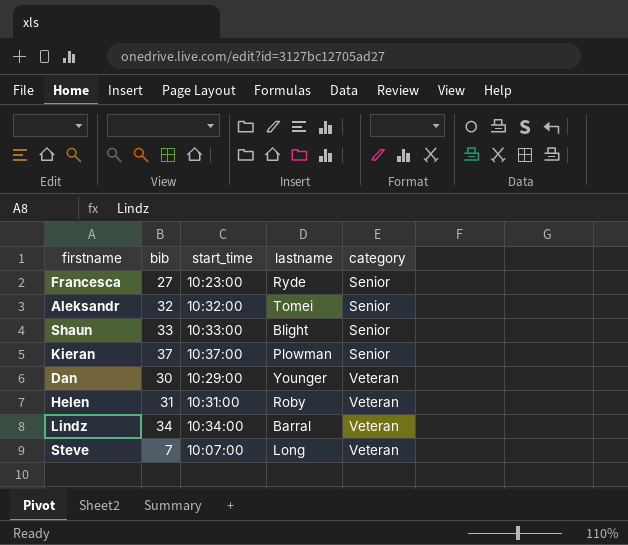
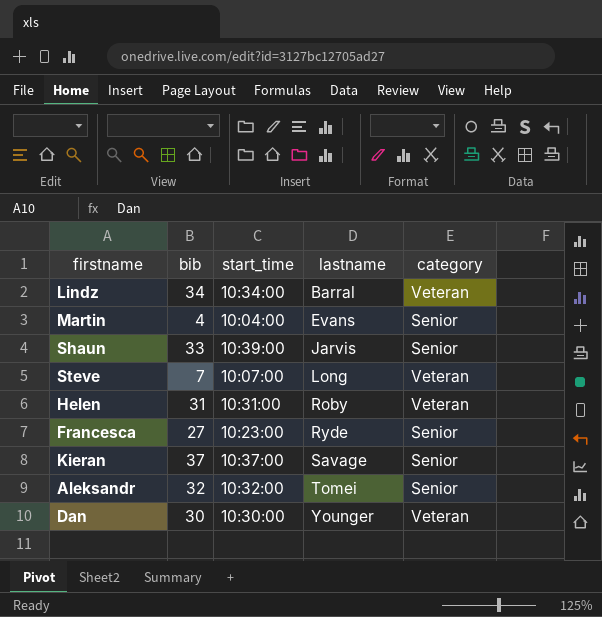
row order: category ascending -> lastname ascending
row Martin: none -> 4 | 10:04:00 | Evans | Senior
Shaun | start_time: 10:33:00 -> 10:39:00
Shaun | lastname: Blight -> Jarvis
Kieran | lastname: Plowman -> Savage
Dan | start_time: 10:29:00 -> 10:30:00

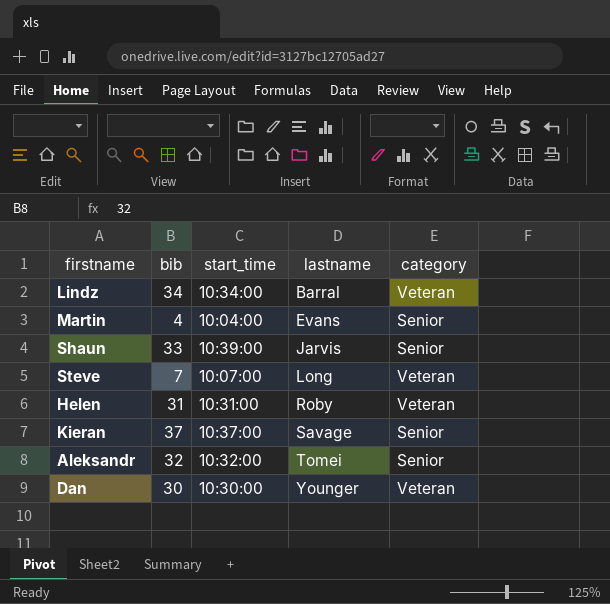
row Francesca: 27 | 10:23:00 | Ryde | Senior -> none

